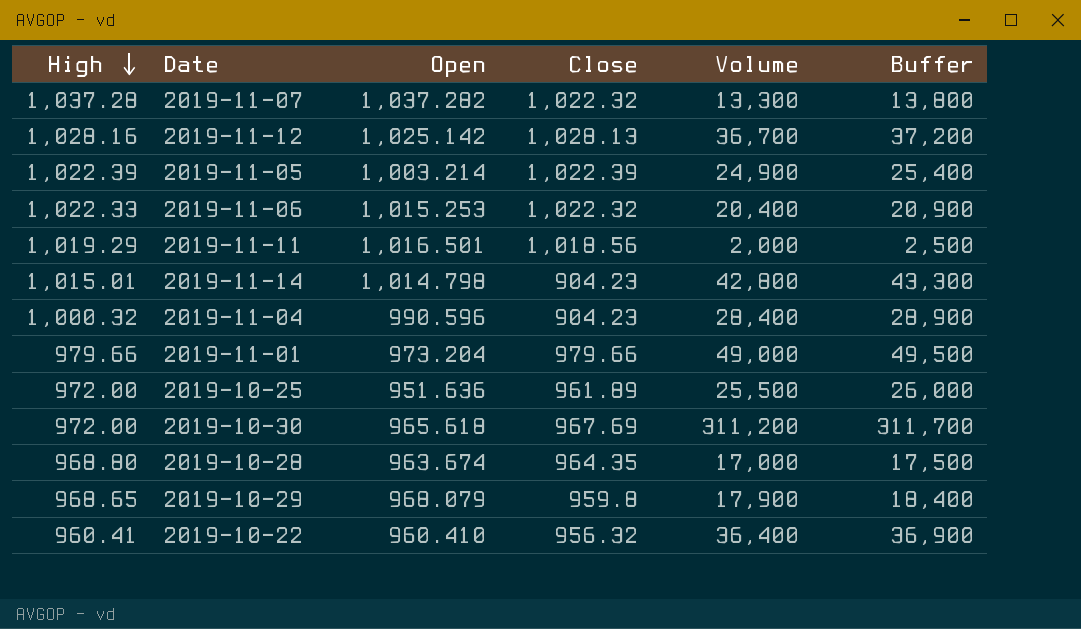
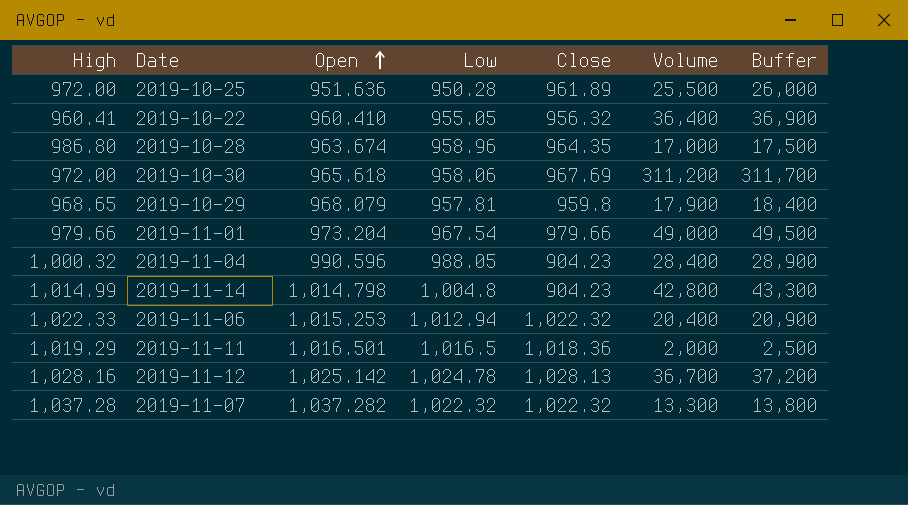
row order: High descending -> Open ascending
column Low | position: none -> 4
row 2019-11-05: 1,022.39 | 1,003.214 | 1,022.39 | 24,900 | 25,400 -> none
2019-10-28 | High: 968.80 -> 986.80
2019-11-14 | High: 1,015.01 -> 1,014.99
2019-11-11 | Close: 1,018.56 -> 1,018.36

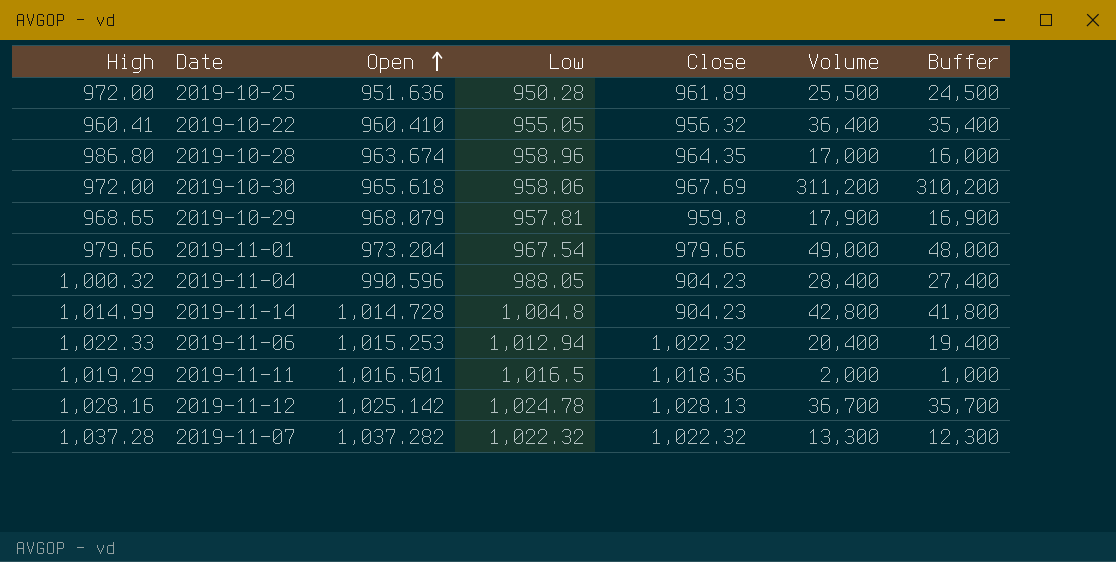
column Buffer | formula: [Volume] + 500 -> [Volume] - 1000
2019-11-14 | Open: 1,014.798 -> 1,014.728

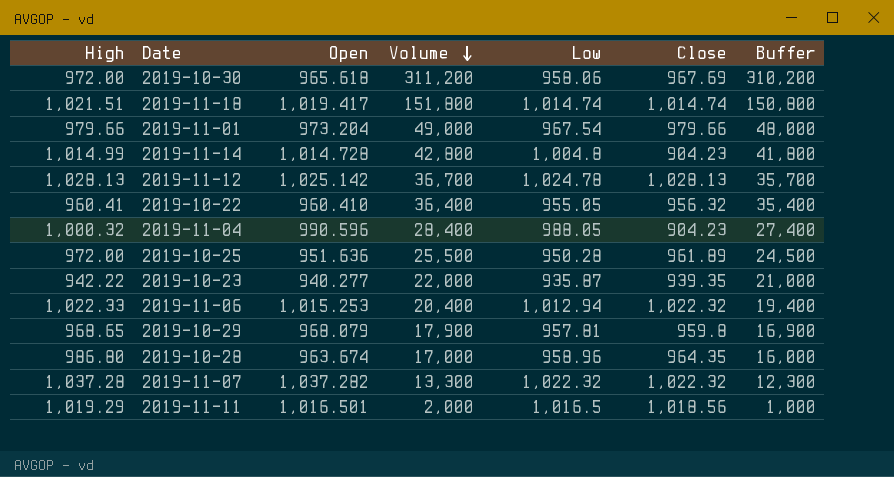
row order: Open ascending -> Volume descending
column Volume | position: 6 -> 4
row 2019-11-18: none -> 1,021.51 | 1,019.417 | 151,800 | 1,014.74 | 1,014.74 | 150,800
2019-11-12 | High: 1,028.16 -> 1,028.13
row 2019-10-23: none -> 942.22 | 940.277 | 22,000 | 935.87 | 939.35 | 21,000
2019-11-11 | Close: 1,018.36 -> 1,018.56

